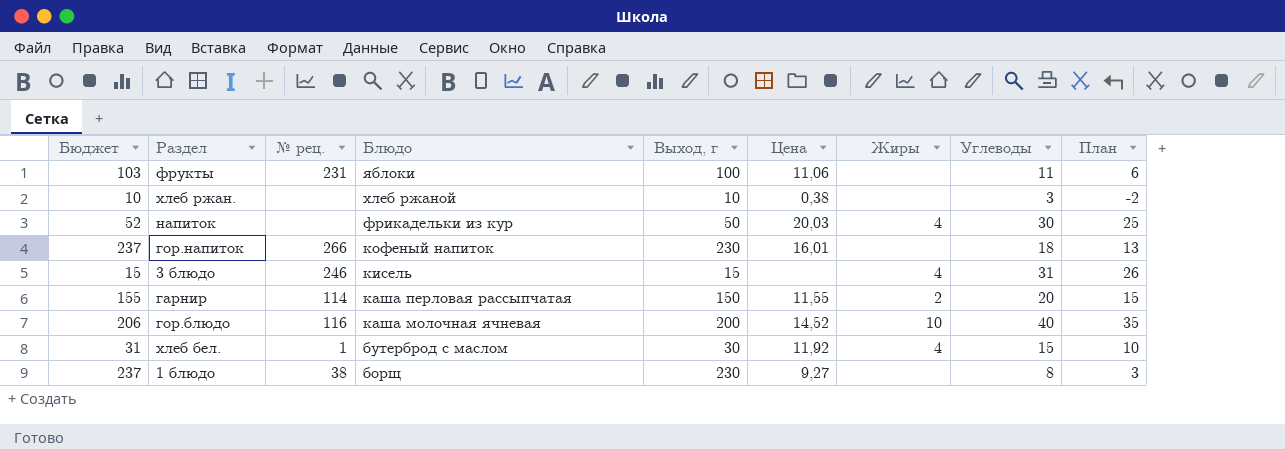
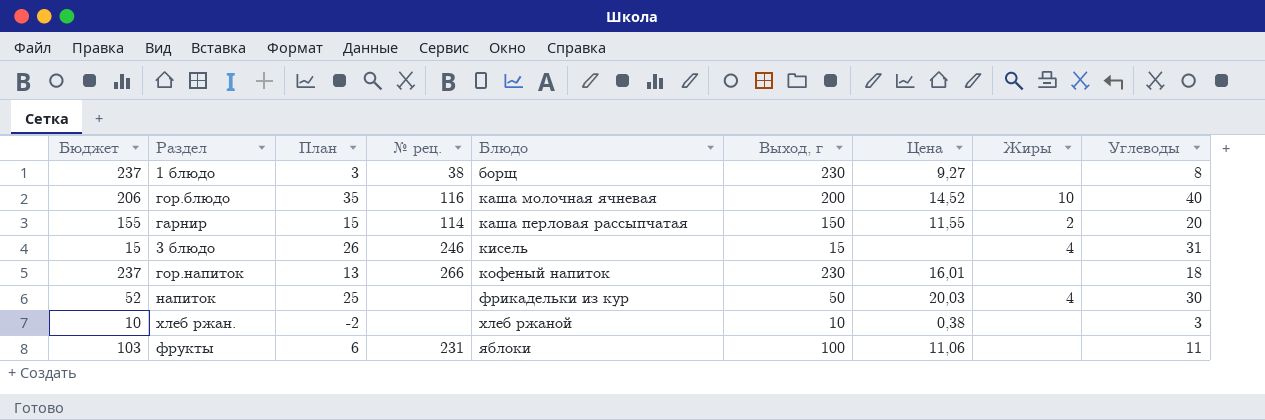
row order: Блюдо descending -> Блюдо ascending
column План | position: 9 -> 3
row хлеб бел.: 31 | 1 | бутерброд с маслом | 30 | 11,92 | 4 | 15 | 10 -> none

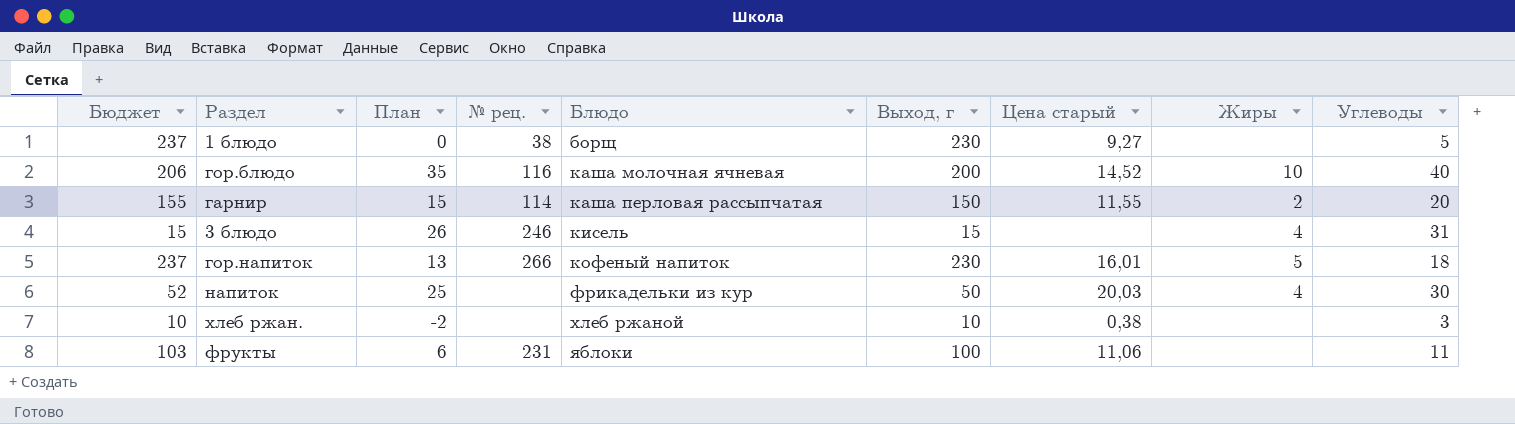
column name: Цена -> Цена старый
1 блюдо | План: 3 -> 0
1 блюдо | Углеводы: 8 -> 5
гор.напиток | Жиры: none -> 5

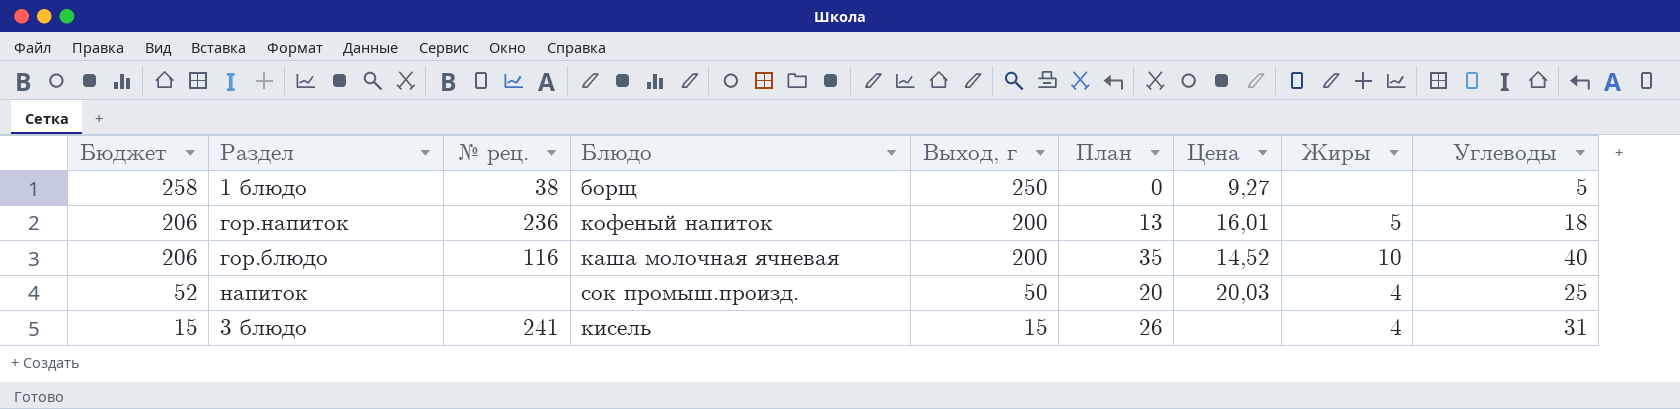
row order: Блюдо ascending -> Бюджет descending
column План | position: 3 -> 6
column name: Цена старый -> Цена
row гарнир: 155 | 15 | 114 | каша перловая рассыпчатая | 150 | 11,55 | 2 | 20 -> none
row хлеб ржан.: 10 | -2 | none | хлеб ржаной | 10 | 0,38 | none | 3 -> none
row фрукты: 103 | 6 | 231 | яблоки | 100 | 11,06 | none | 11 -> none
1 блюдо | Бюджет: 237 -> 258
1 блюдо | Выход, г: 230 -> 250
гор.напиток | Бюджет: 237 -> 206
гор.напиток | № рец.: 266 -> 236
гор.напиток | Выход, г: 230 -> 200
напиток | Блюдо: фрикадельки из кур -> сок промыш.произд.
напиток | План: 25 -> 20
напиток | Углеводы: 30 -> 25
3 блюдо | № рец.: 246 -> 241

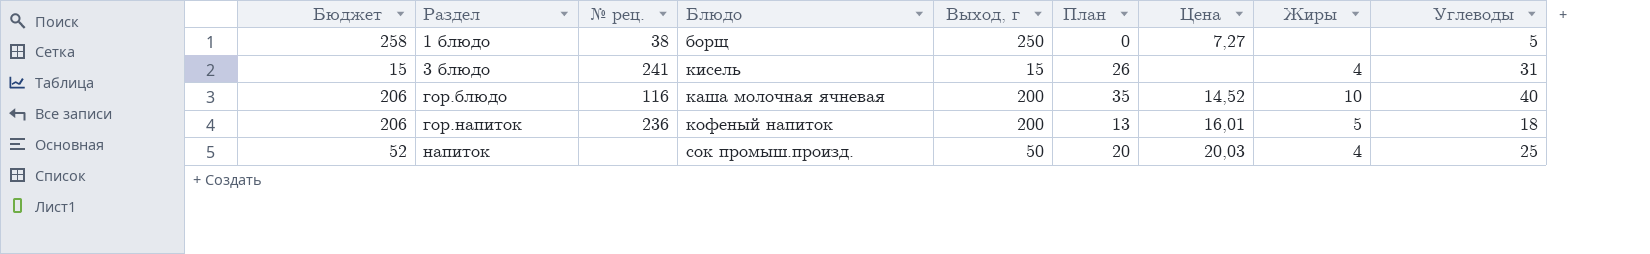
row order: Бюджет descending -> Раздел ascending
1 блюдо | Цена: 9,27 -> 7,27

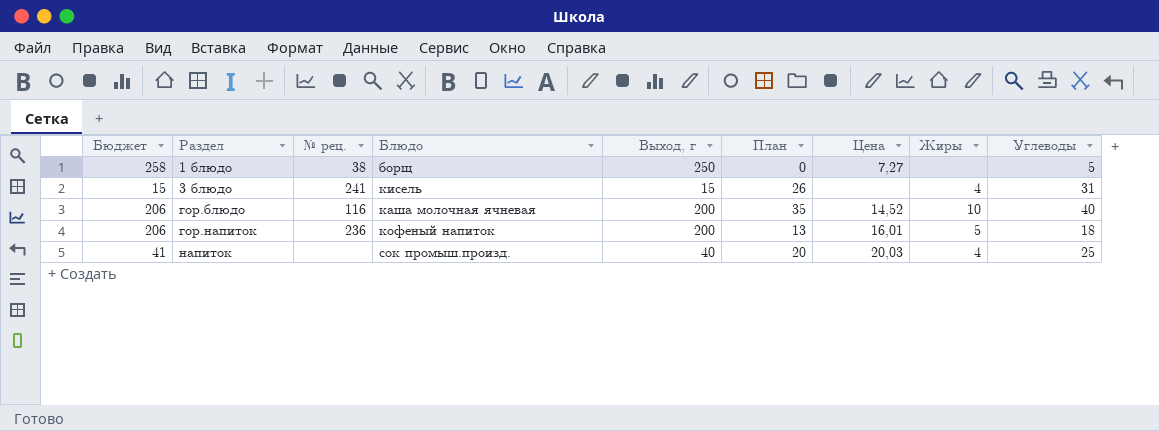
напиток | Бюджет: 52 -> 41
напиток | Выход, г: 50 -> 40

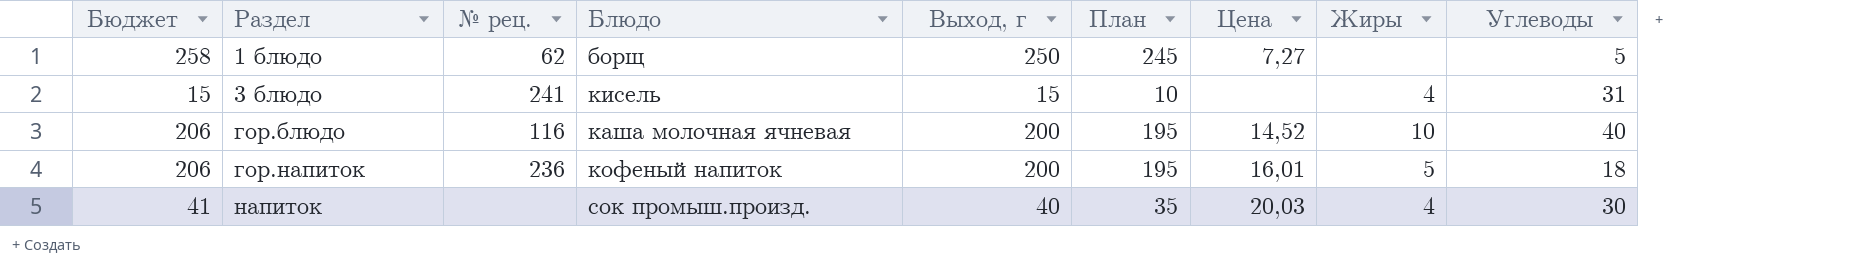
column План | formula: [Углеводы] - 5 -> [Выход, г] - 5
1 блюдо | № рец.: 38 -> 62
напиток | Углеводы: 25 -> 30

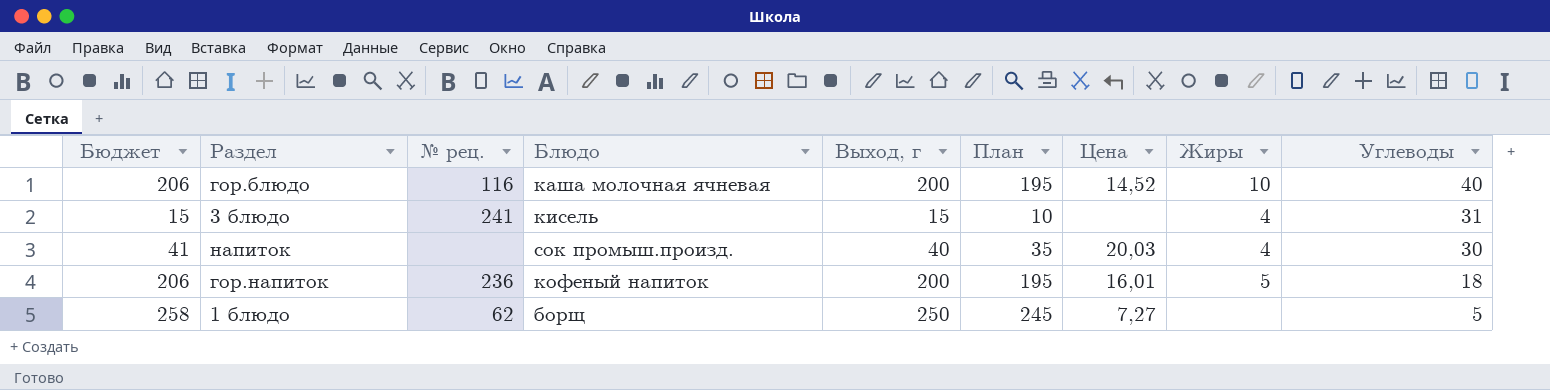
row order: Раздел ascending -> Углеводы descending

